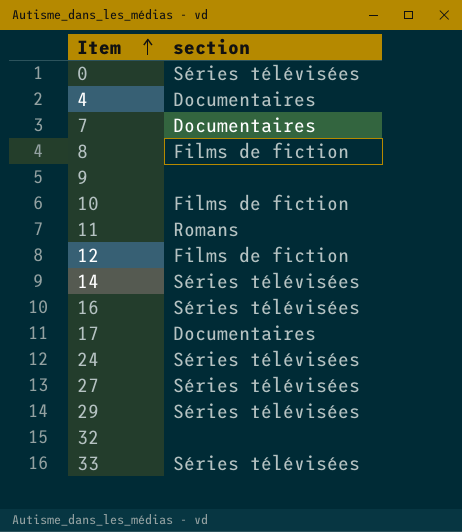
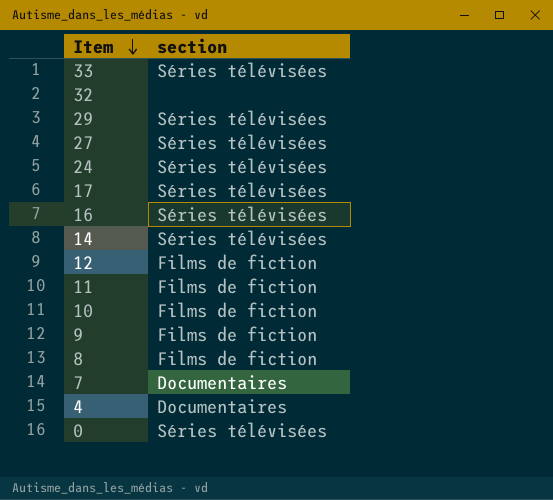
row order: Item ascending -> Item descending
17 | section: Documentaires -> Séries télévisées
11 | section: Romans -> Films de fiction
9 | section: none -> Films de fiction

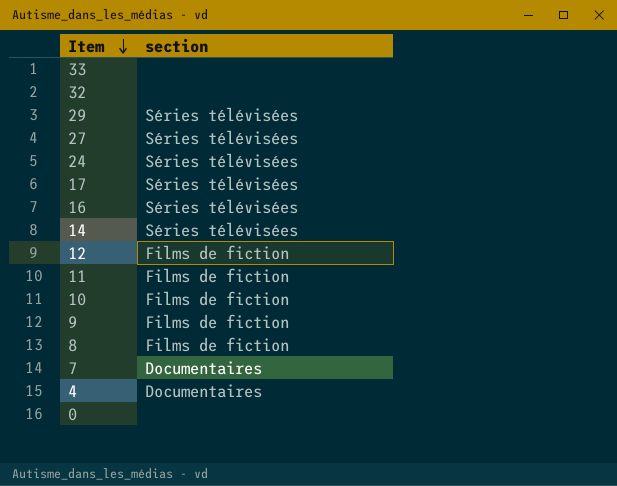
33 | section: Séries télévisées -> none
0 | section: Séries télévisées -> none

